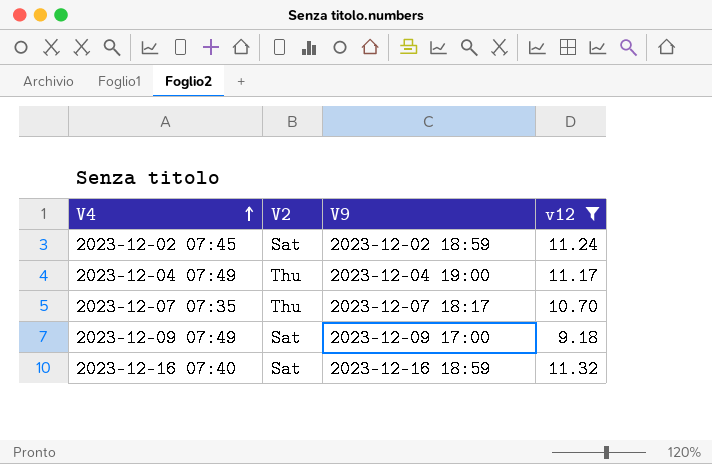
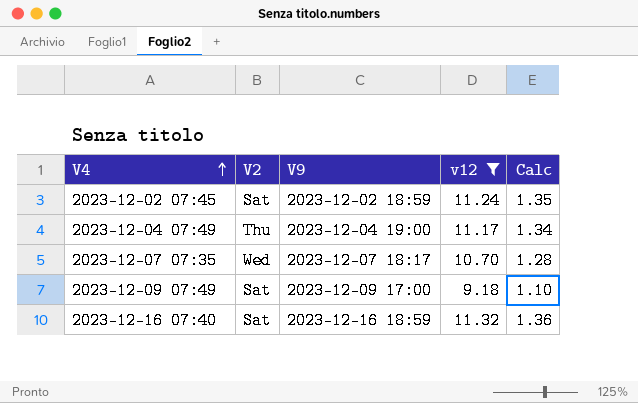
column Calc | formula: none -> [v12] * 0.12
2023-12-07 07:35 | V2: Thu -> Wed

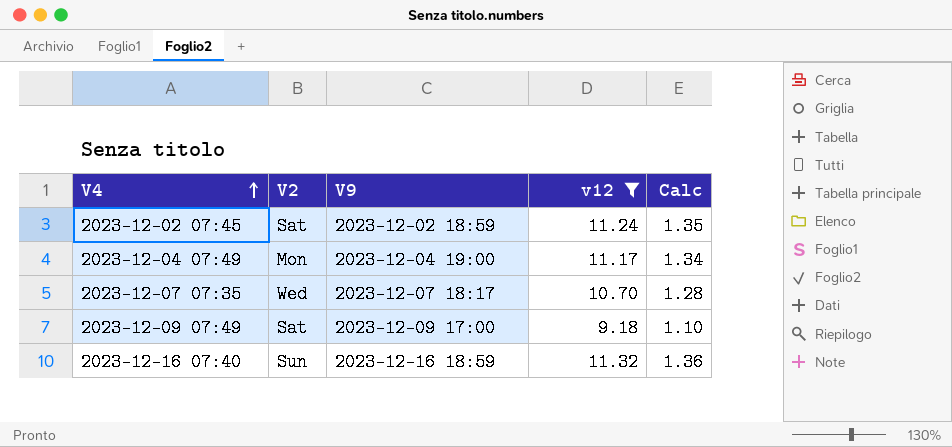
2023-12-04 07:49 | V2: Thu -> Mon
2023-12-16 07:40 | V2: Sat -> Sun

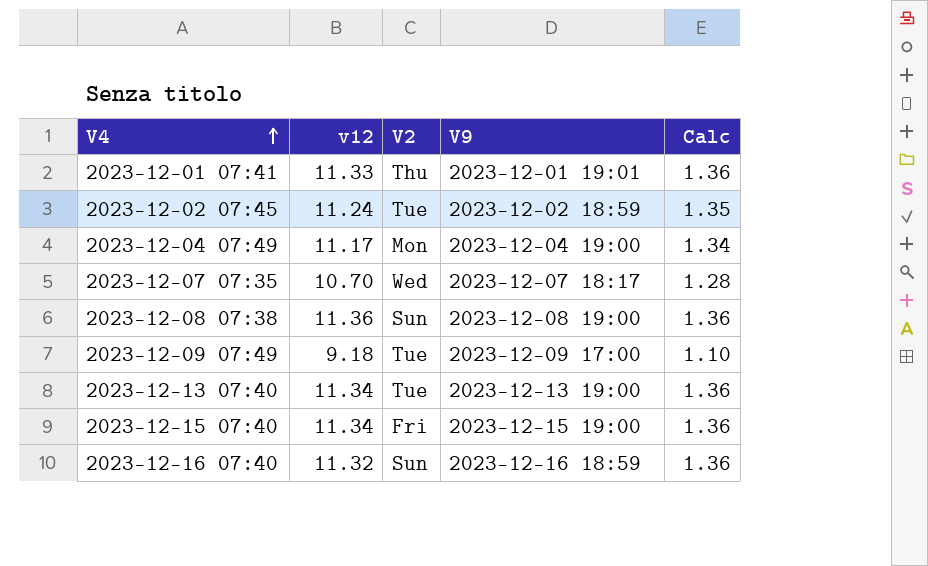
filter: v12 <= 11.32 -> none
column v12 | position: 4 -> 2
2023-12-02 07:45 | V2: Sat -> Tue
2023-12-09 07:49 | V2: Sat -> Tue

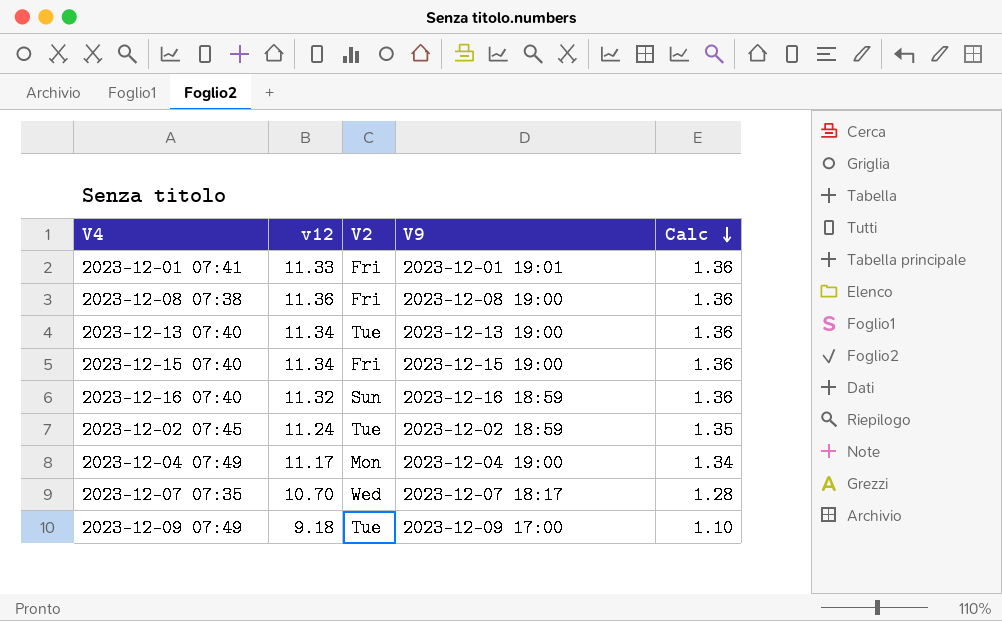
row order: V4 ascending -> Calc descending
2023-12-01 07:41 | V2: Thu -> Fri
2023-12-08 07:38 | V2: Sun -> Fri

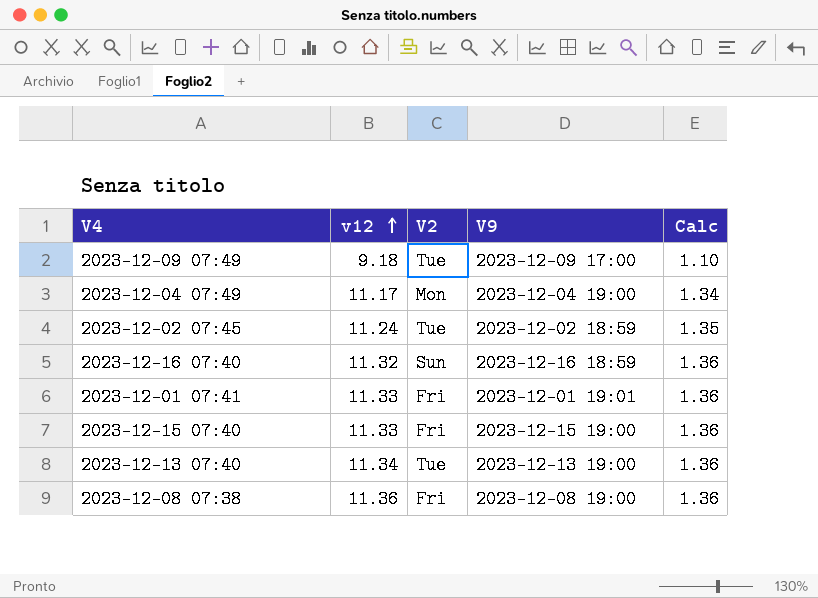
row order: Calc descending -> v12 ascending
row 2023-12-07 07:35: 10.70 | Wed | 2023-12-07 18:17 | 1.28 -> none
2023-12-15 07:40 | v12: 11.34 -> 11.33

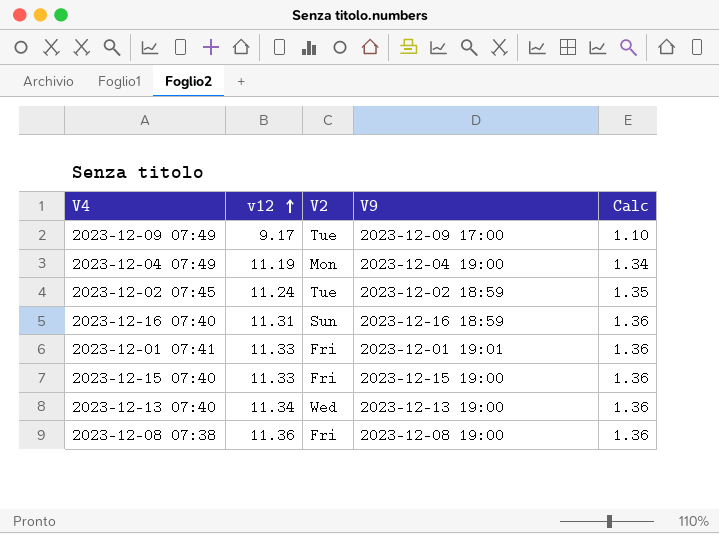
2023-12-09 07:49 | v12: 9.18 -> 9.17
2023-12-04 07:49 | v12: 11.17 -> 11.19
2023-12-16 07:40 | v12: 11.32 -> 11.31
2023-12-13 07:40 | V2: Tue -> Wed

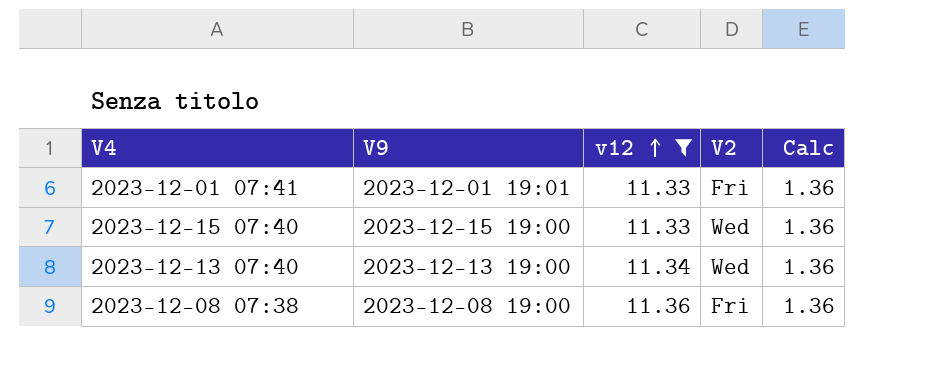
filter: none -> v12 >= 11.33
column V9 | position: 4 -> 2
2023-12-15 07:40 | V2: Fri -> Wed

